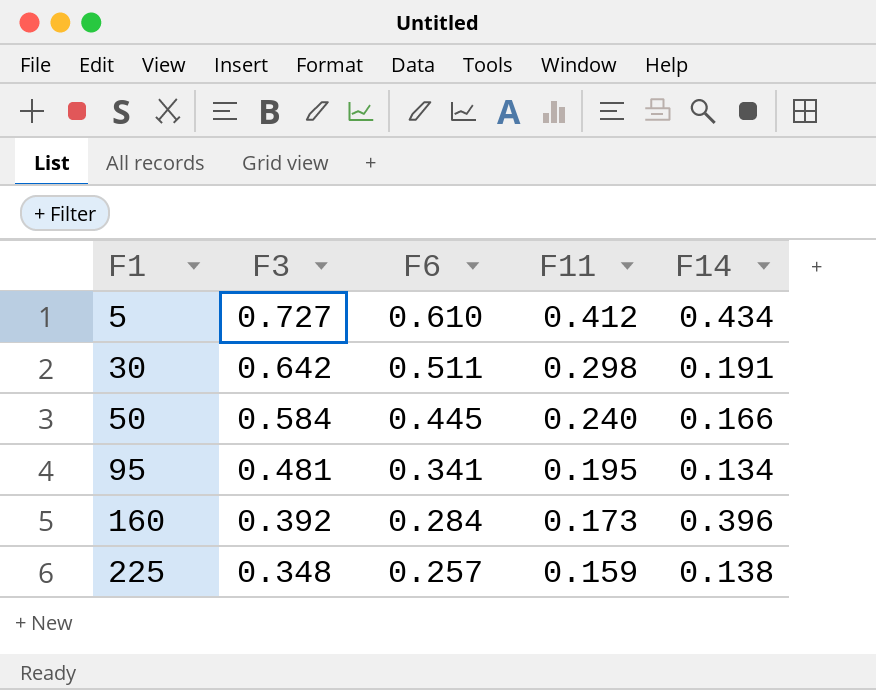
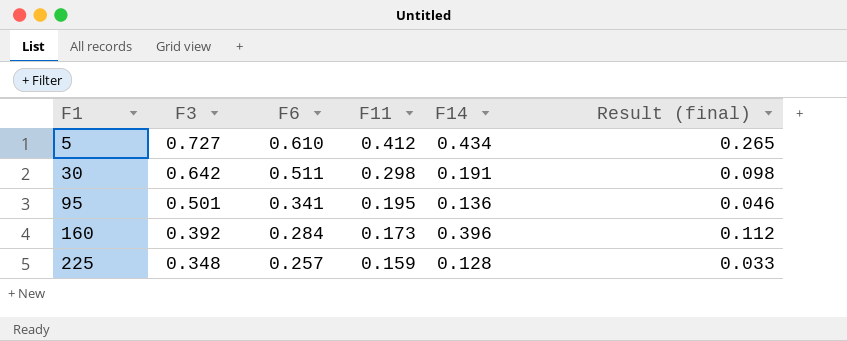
column Result (final) | formula: none -> [F6] * [F14]
row 50: 0.584 | 0.445 | 0.240 | 0.166 -> none
95 | F3: 0.481 -> 0.501
95 | F14: 0.134 -> 0.136
225 | F14: 0.138 -> 0.128

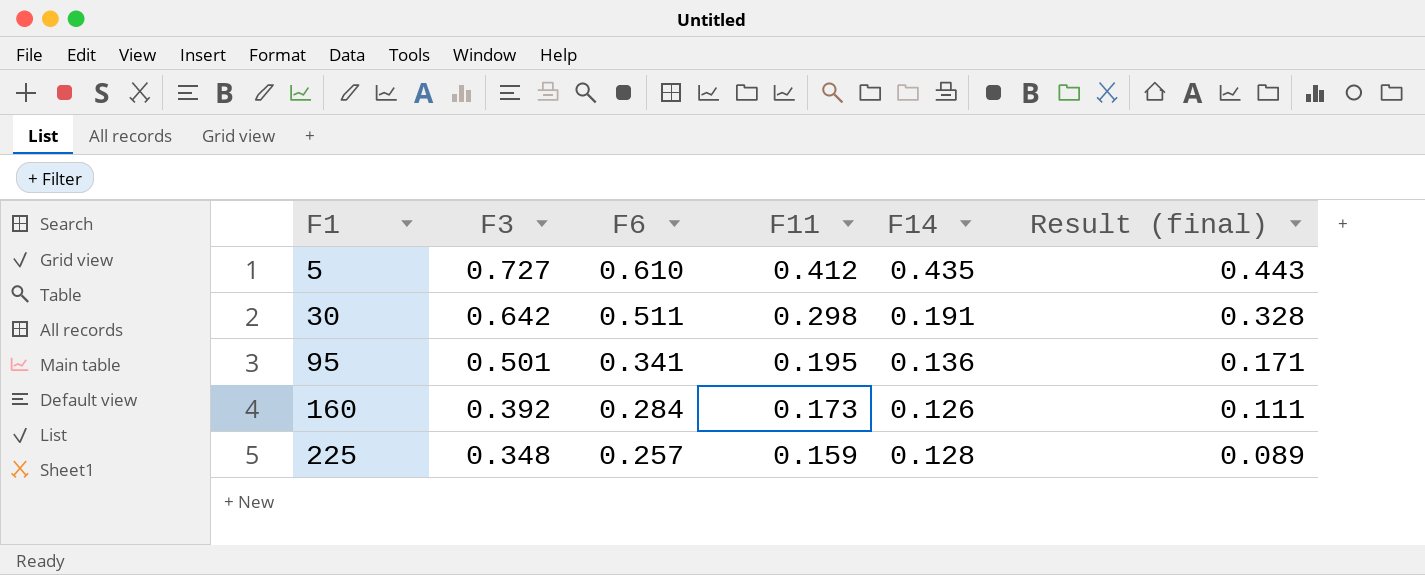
column Result (final) | formula: [F6] * [F14] -> [F3] * [F6]
5 | F14: 0.434 -> 0.435
160 | F14: 0.396 -> 0.126

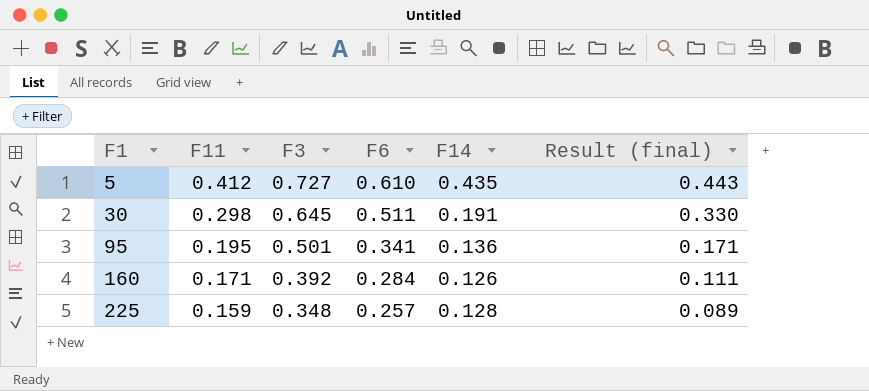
column F11 | position: 4 -> 2
30 | F3: 0.642 -> 0.645
30 | Result (final): 0.328 -> 0.330
160 | F11: 0.173 -> 0.171

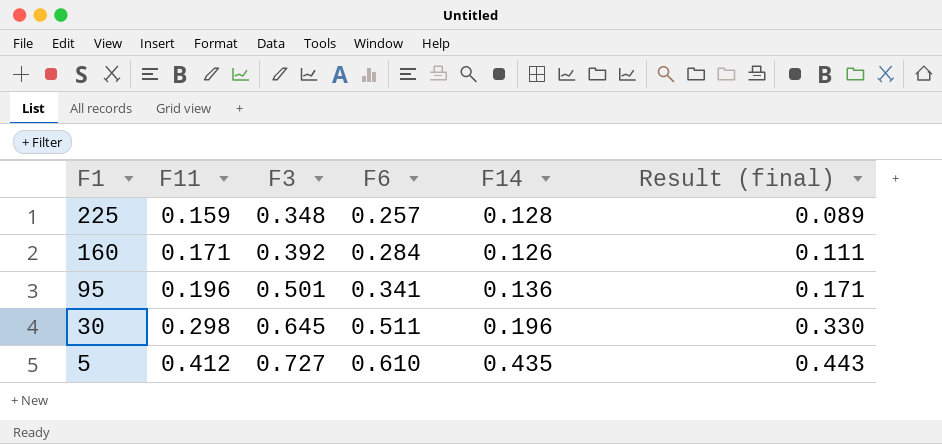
row order: F1 ascending -> F1 descending
95 | F11: 0.195 -> 0.196
30 | F14: 0.191 -> 0.196

